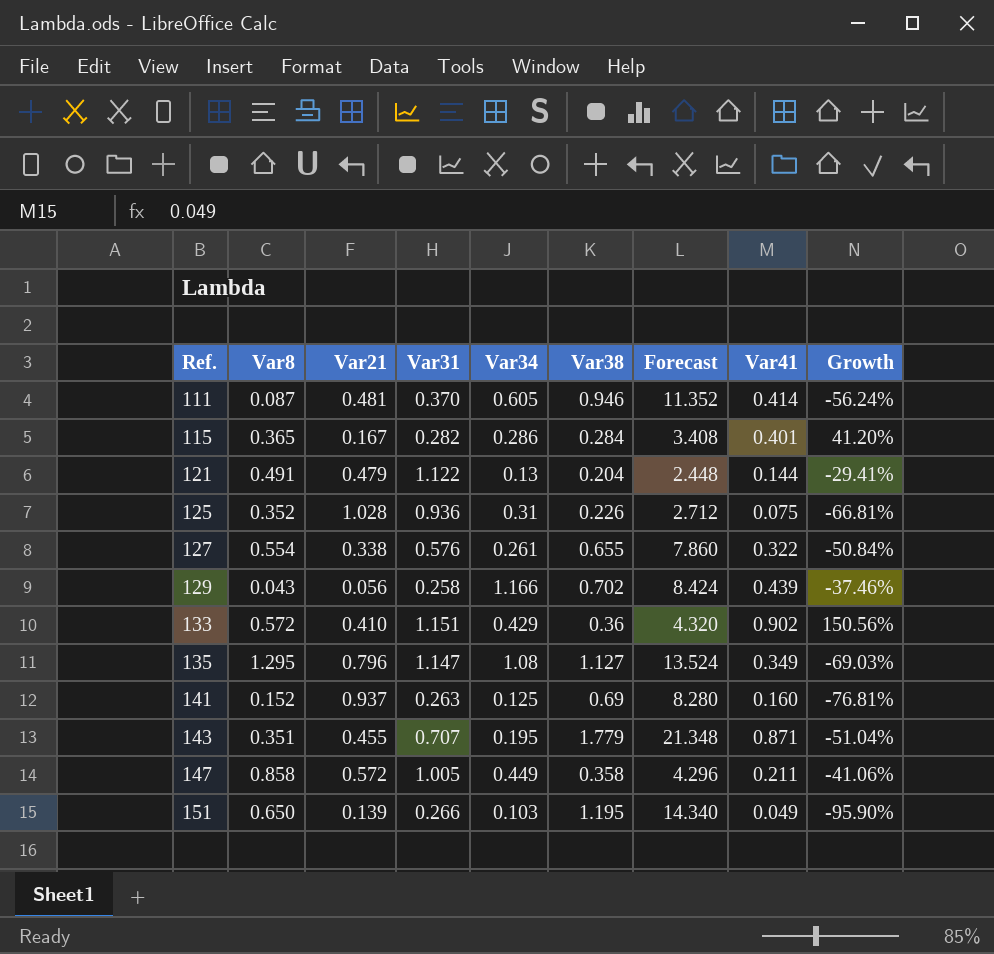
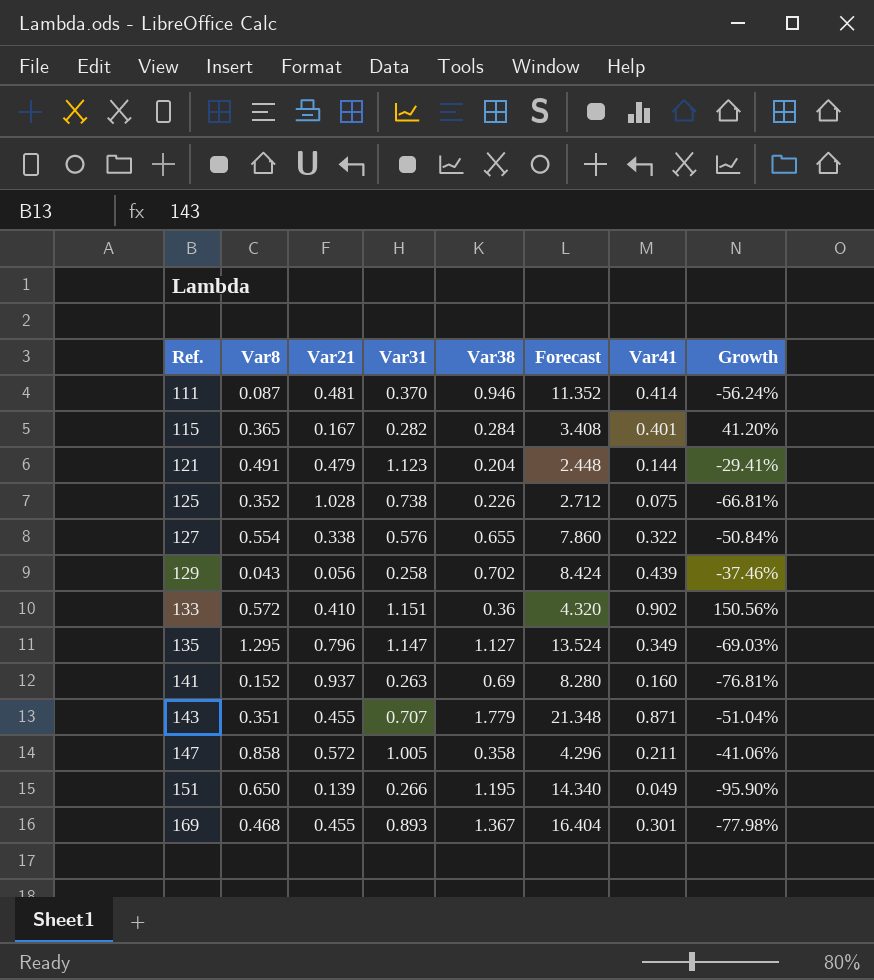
column Var34 | position: 5 -> none
121 | Var31: 1.122 -> 1.123
125 | Var31: 0.936 -> 0.738
row 169: none -> 0.468 | 0.455 | 0.893 | 1.367 | 16.404 | 0.301 | -77.98%

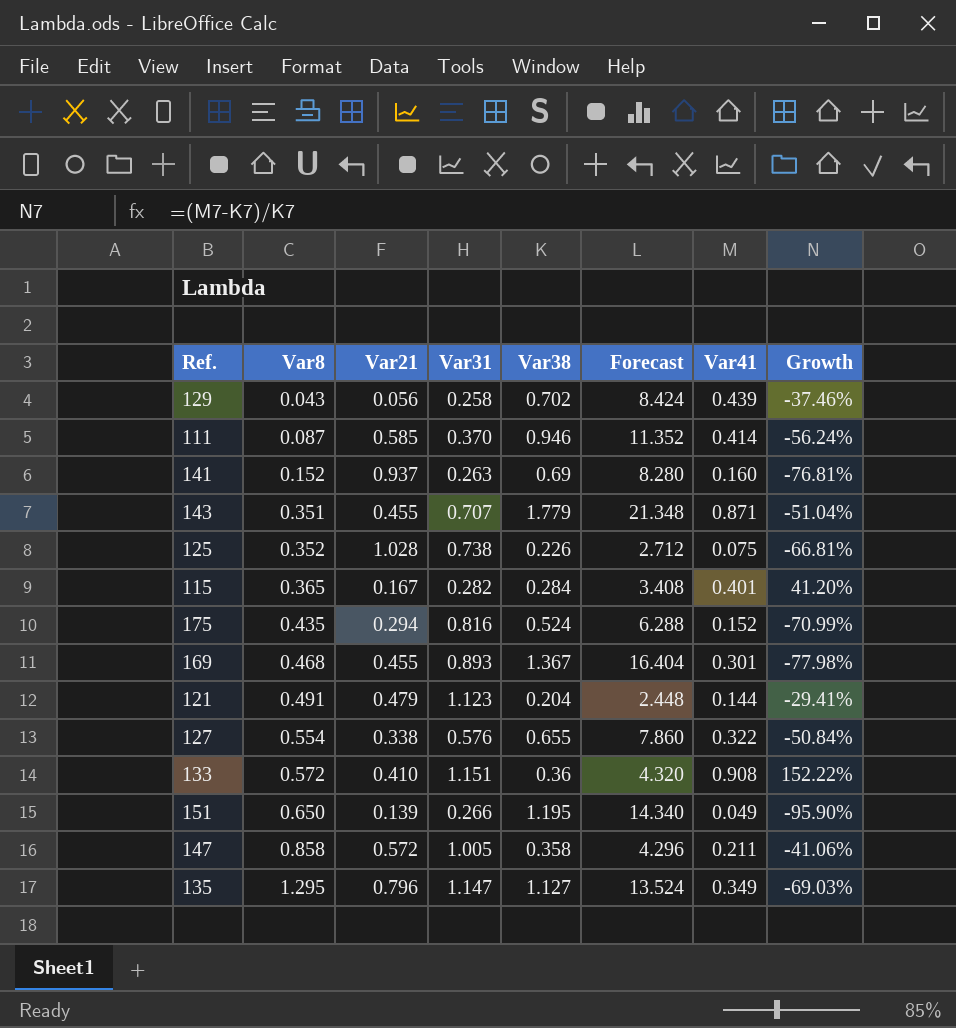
row order: Ref. ascending -> Var8 ascending
111 | Var21: 0.481 -> 0.585
row 175: none -> 0.435 | 0.294 | 0.816 | 0.524 | 6.288 | 0.152 | -70.99%
133 | Var41: 0.902 -> 0.908
133 | Growth: 150.56% -> 152.22%

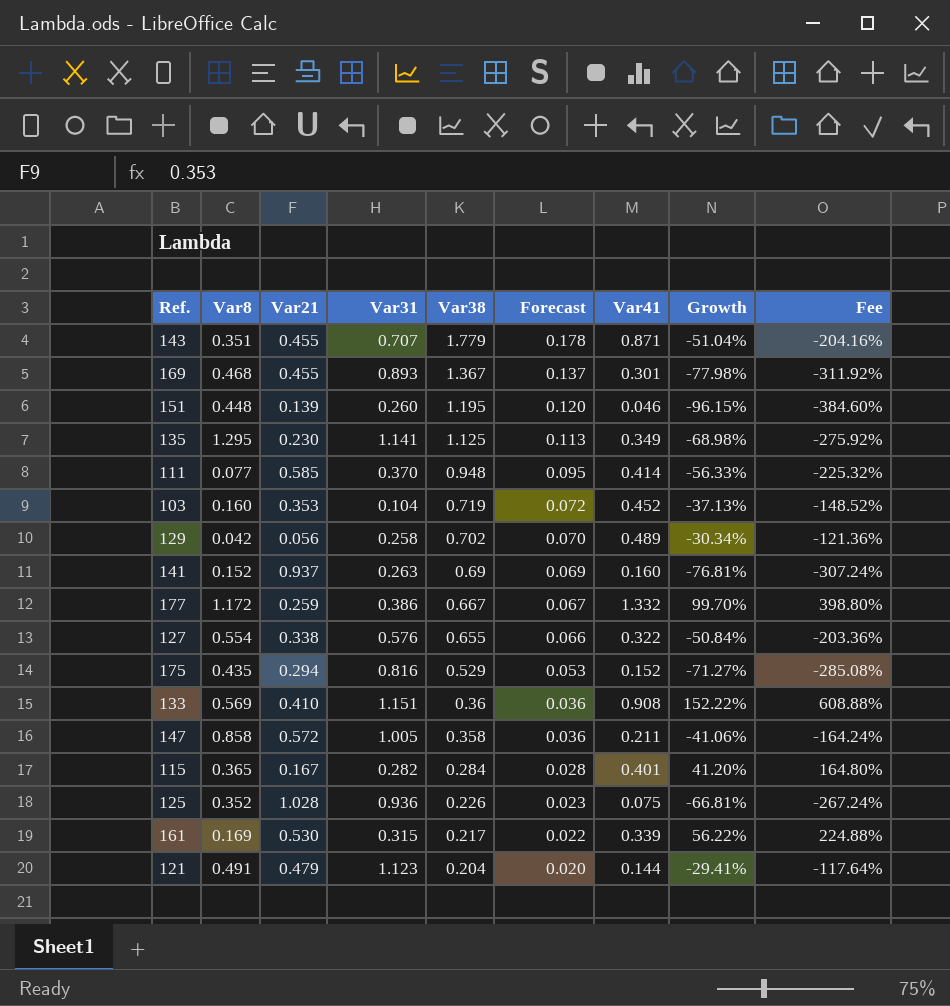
row order: Var8 ascending -> Var38 descending
column Forecast | formula: [Var38] * 12 -> [Var38] * 0.1
column Fee | formula: none -> [Growth] * 4
151 | Var8: 0.650 -> 0.448
151 | Var31: 0.266 -> 0.260
151 | Var41: 0.049 -> 0.046
151 | Growth: -95.90% -> -96.15%
135 | Var21: 0.796 -> 0.230
135 | Var31: 1.147 -> 1.141
135 | Var38: 1.127 -> 1.125
135 | Growth: -69.03% -> -68.98%
111 | Var8: 0.087 -> 0.077
111 | Var38: 0.946 -> 0.948
111 | Growth: -56.24% -> -56.33%
row 103: none -> 0.160 | 0.353 | 0.104 | 0.719 | 0.072 | 0.452 | -37.13% | -148.52%
129 | Var8: 0.043 -> 0.042
129 | Var41: 0.439 -> 0.489
129 | Growth: -37.46% -> -30.34%
row 177: none -> 1.172 | 0.259 | 0.386 | 0.667 | 0.067 | 1.332 | 99.70% | 398.80%
175 | Var38: 0.524 -> 0.529
175 | Growth: -70.99% -> -71.27%
133 | Var8: 0.572 -> 0.569
125 | Var31: 0.738 -> 0.936
row 161: none -> 0.169 | 0.530 | 0.315 | 0.217 | 0.022 | 0.339 | 56.22% | 224.88%

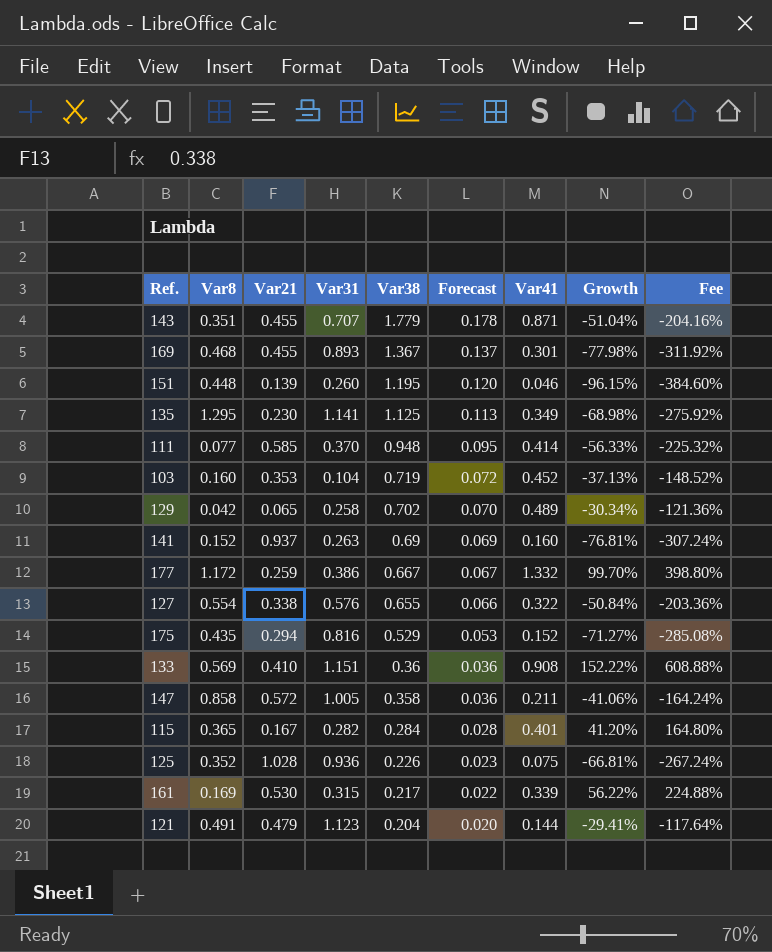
129 | Var21: 0.056 -> 0.065

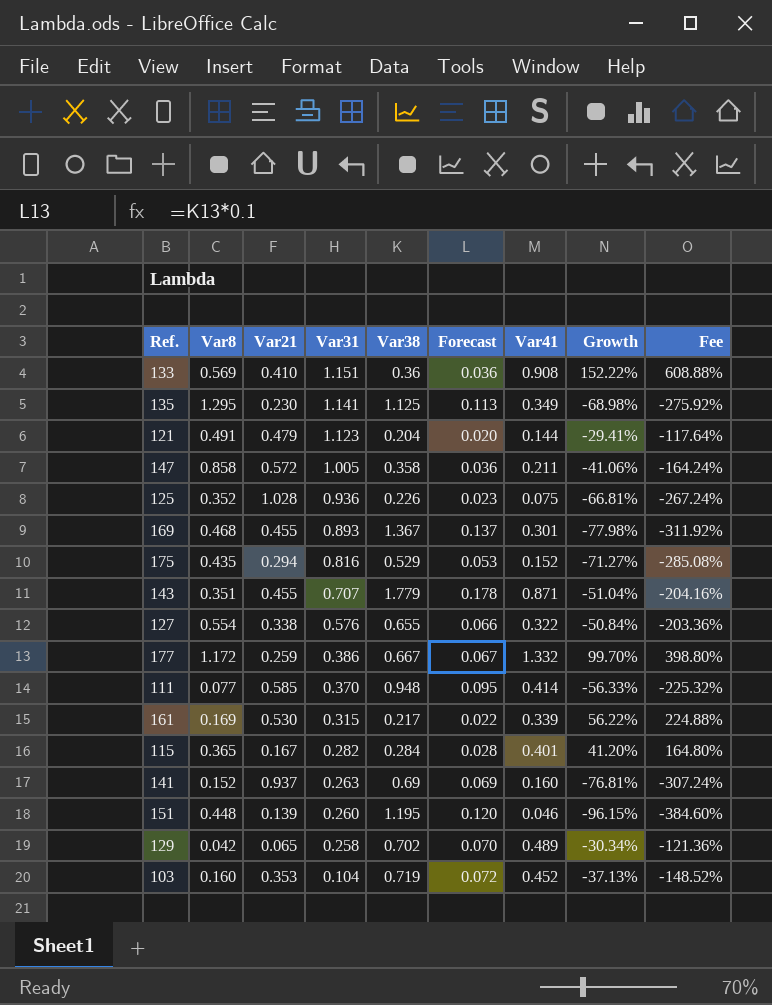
row order: Var38 descending -> Var31 descending

